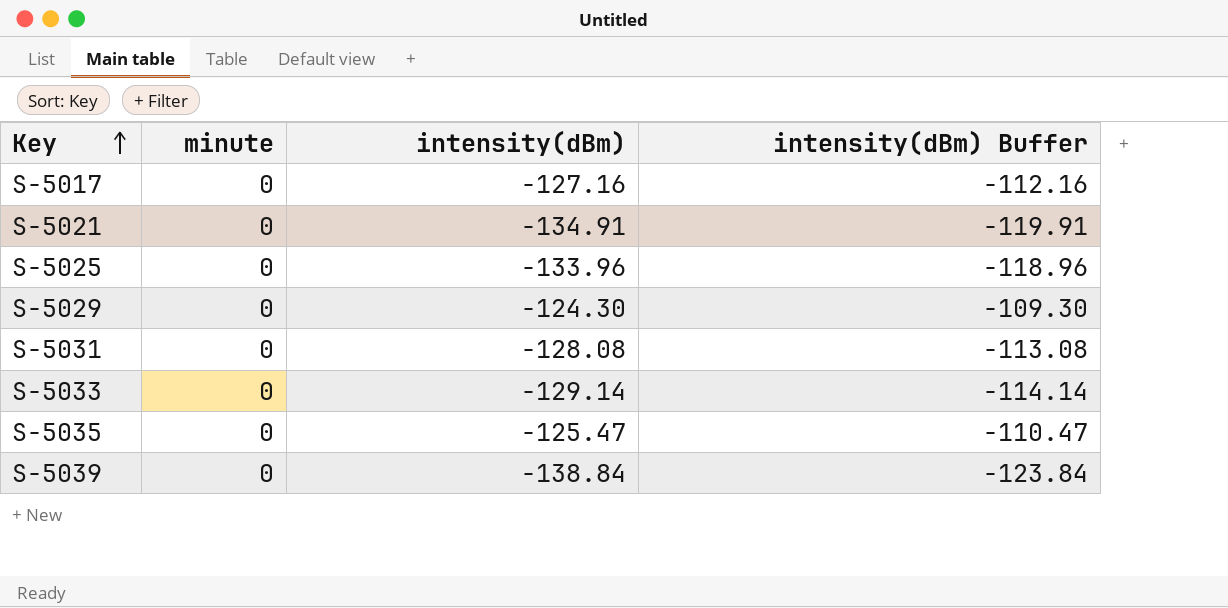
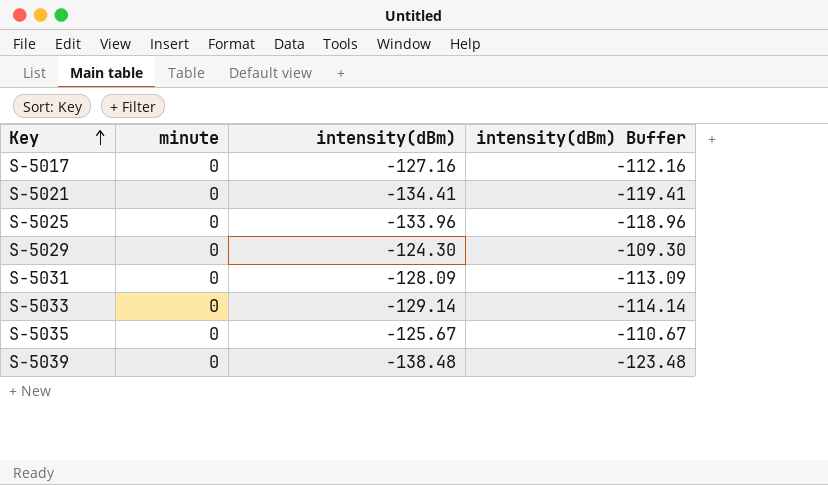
S-5021 | intensity(dBm): -134.91 -> -134.41
S-5021 | intensity(dBm) Buffer: -119.91 -> -119.41
S-5031 | intensity(dBm): -128.08 -> -128.09
S-5031 | intensity(dBm) Buffer: -113.08 -> -113.09
S-5035 | intensity(dBm): -125.47 -> -125.67
S-5035 | intensity(dBm) Buffer: -110.47 -> -110.67
S-5039 | intensity(dBm): -138.84 -> -138.48
S-5039 | intensity(dBm) Buffer: -123.84 -> -123.48

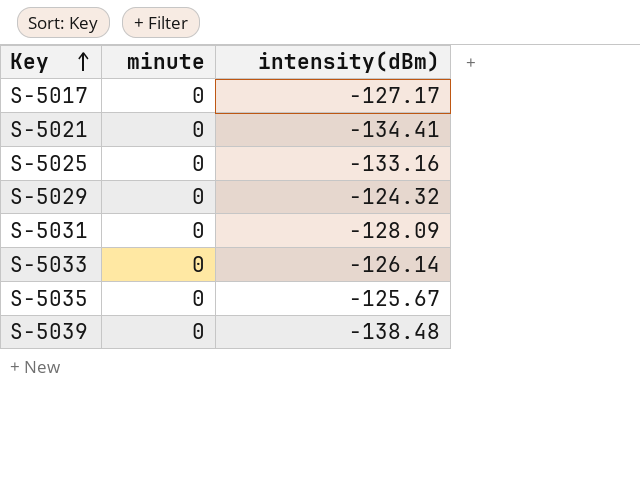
column intensity(dBm) Buffer | formula: [intensity(dBm)] + 15 -> none
S-5017 | intensity(dBm): -127.16 -> -127.17
S-5025 | intensity(dBm): -133.96 -> -133.16
S-5029 | intensity(dBm): -124.30 -> -124.32
S-5033 | intensity(dBm): -129.14 -> -126.14

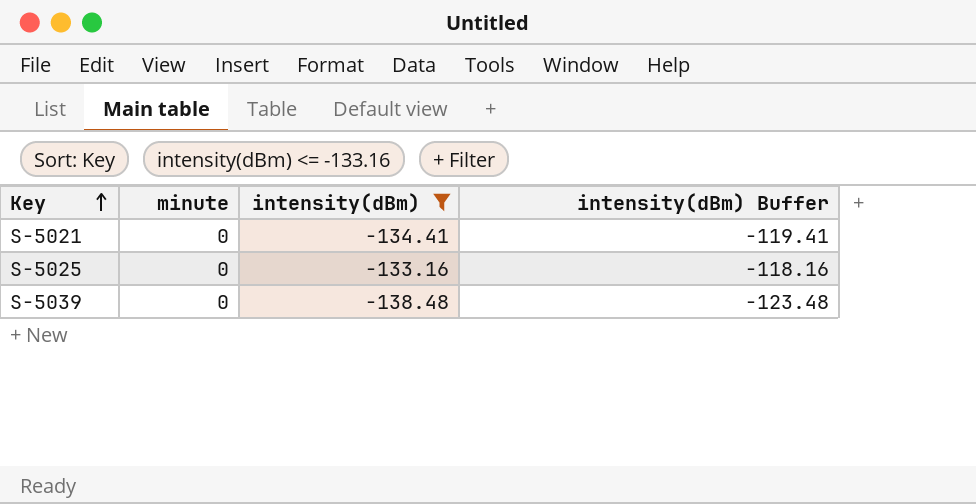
filter: none -> intensity(dBm) <= -133.16
column intensity(dBm) Buffer | formula: none -> [intensity(dBm)] + 15

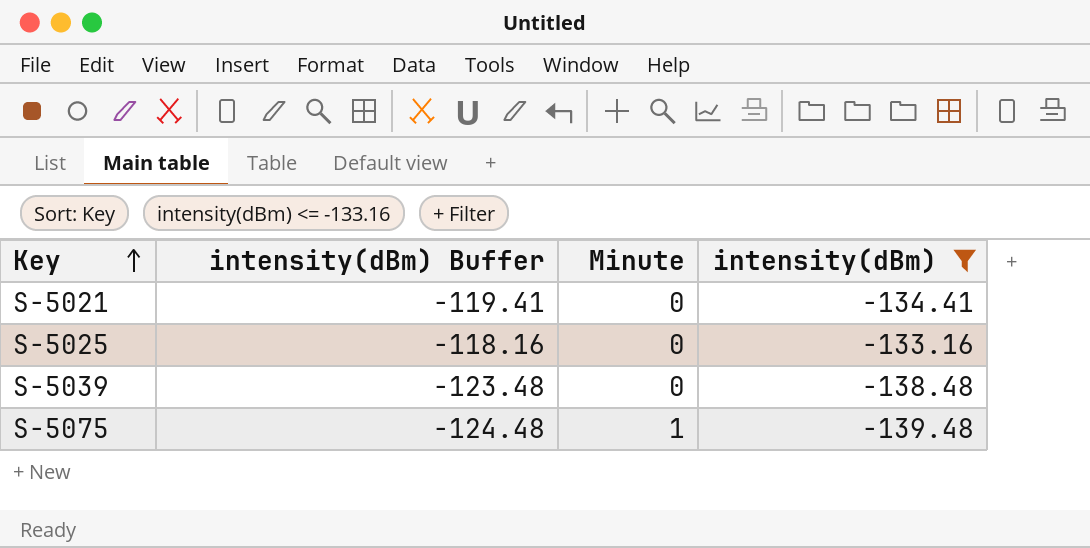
column intensity(dBm) Buffer | position: 4 -> 2
column name: minute -> Minute
row S-5075: none -> -124.48 | 1 | -139.48

